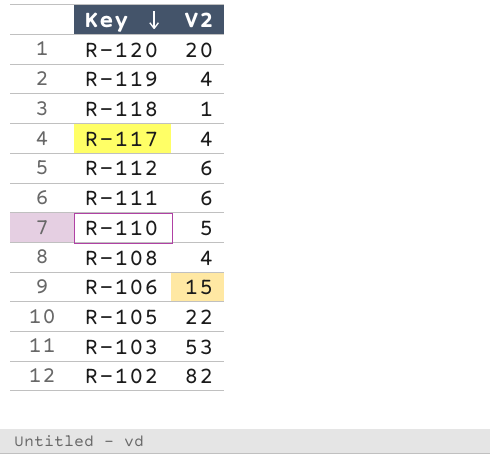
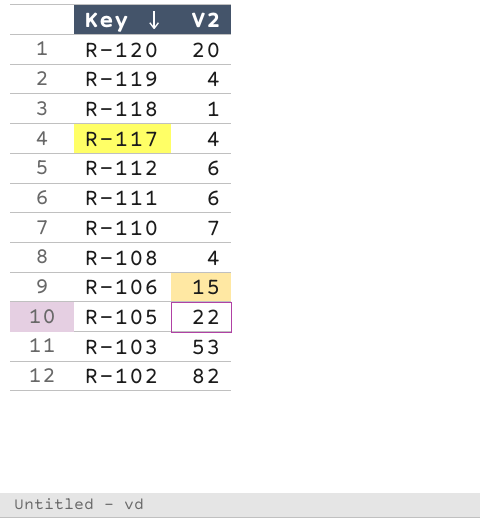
R-110 | V2: 5 -> 7

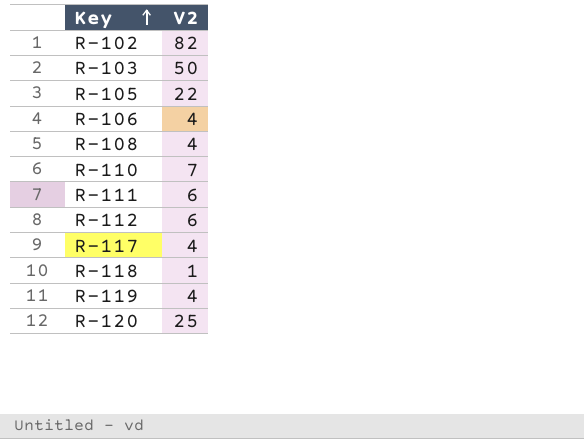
row order: Key descending -> Key ascending
R-103 | V2: 53 -> 50
R-106 | V2: 15 -> 4
R-120 | V2: 20 -> 25

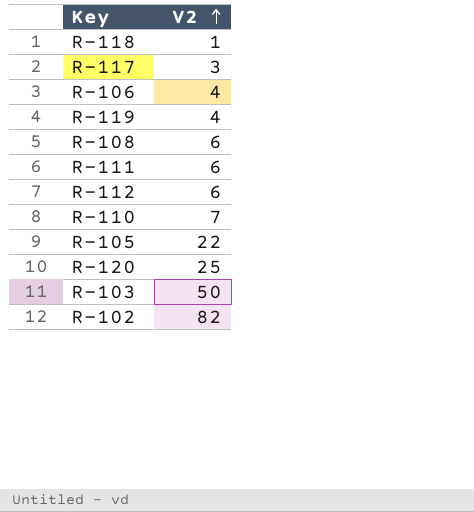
row order: Key ascending -> V2 ascending
R-117 | V2: 4 -> 3
R-108 | V2: 4 -> 6

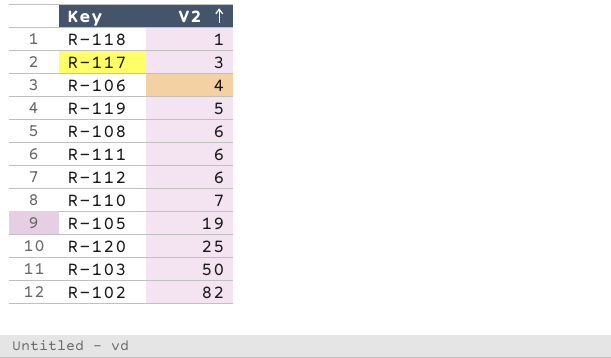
R-119 | V2: 4 -> 5
R-105 | V2: 22 -> 19

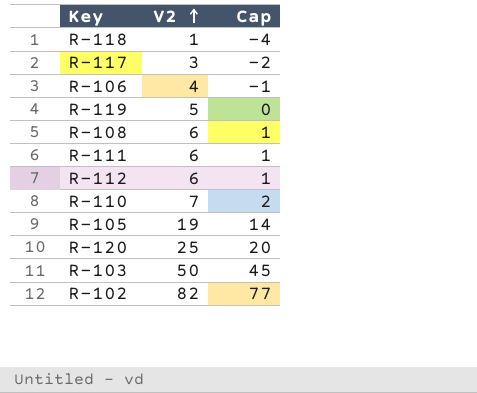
column Cap | formula: none -> [V2] - 5

